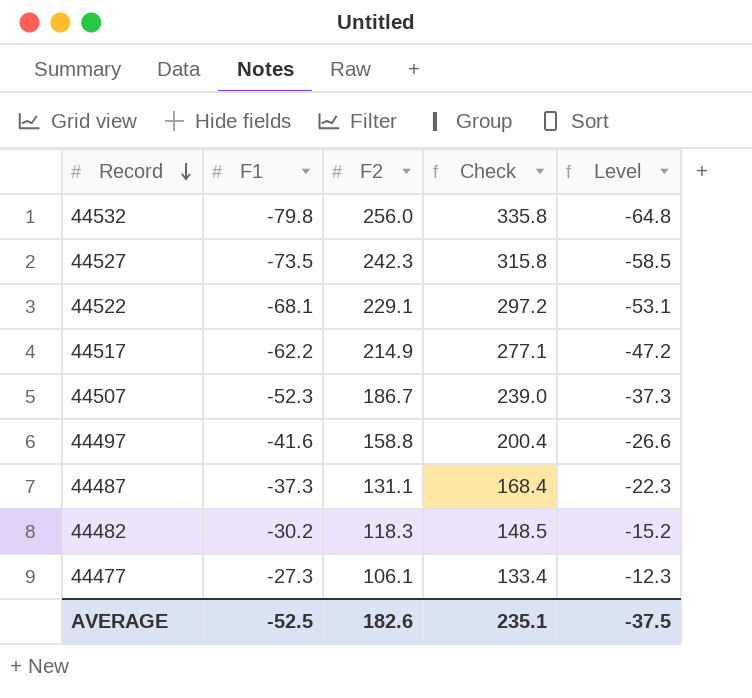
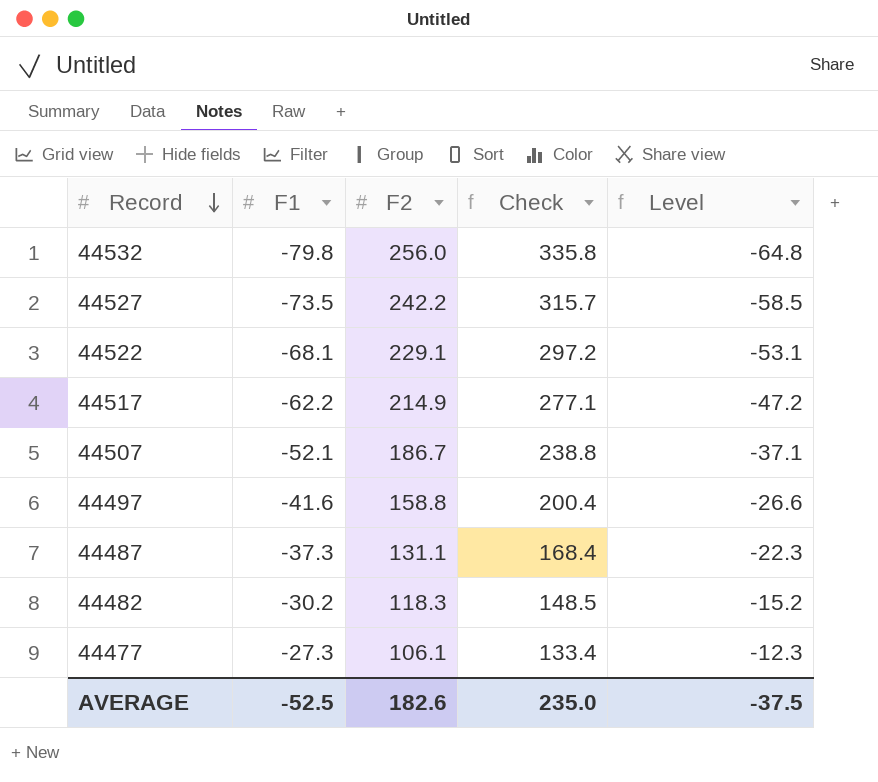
44527 | F2: 242.3 -> 242.2
44527 | Check: 315.8 -> 315.7
44507 | F1: -52.3 -> -52.1
44507 | Check: 239.0 -> 238.8
44507 | Level: -37.3 -> -37.1
AVERAGE | Check: 235.1 -> 235.0

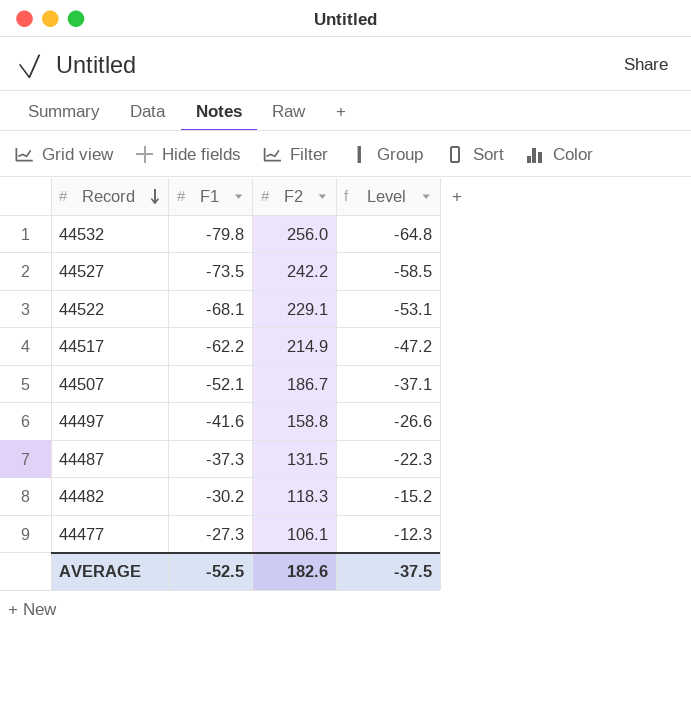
column Check | formula: [F2] - [F1] -> none
44487 | F2: 131.1 -> 131.5

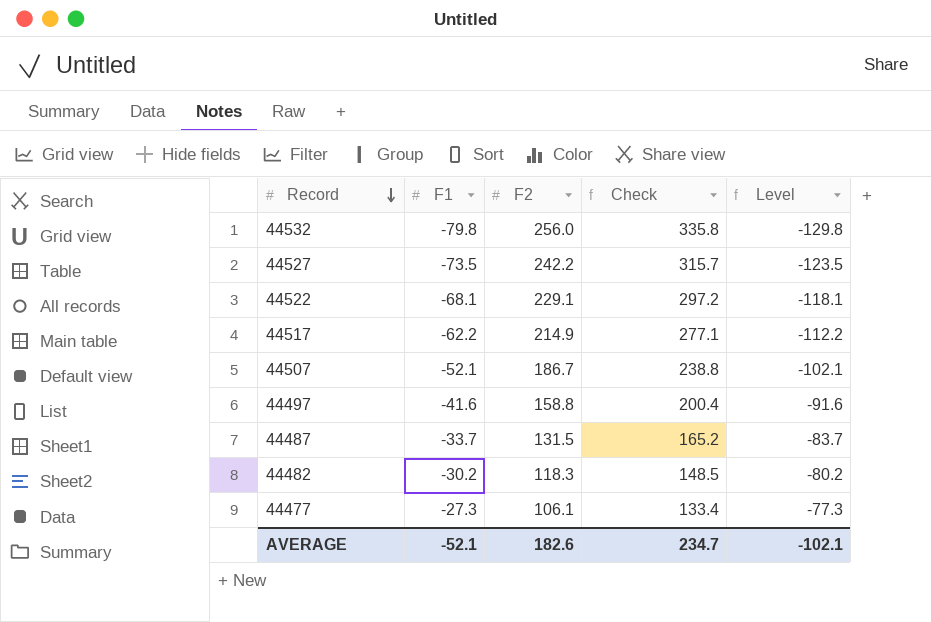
column Check | formula: none -> [F2] - [F1]
column Level | formula: [F1] + 15 -> [F1] - 50
44487 | F1: -37.3 -> -33.7
AVERAGE | F1: -52.5 -> -52.1
AVERAGE | Level: -37.5 -> -102.1

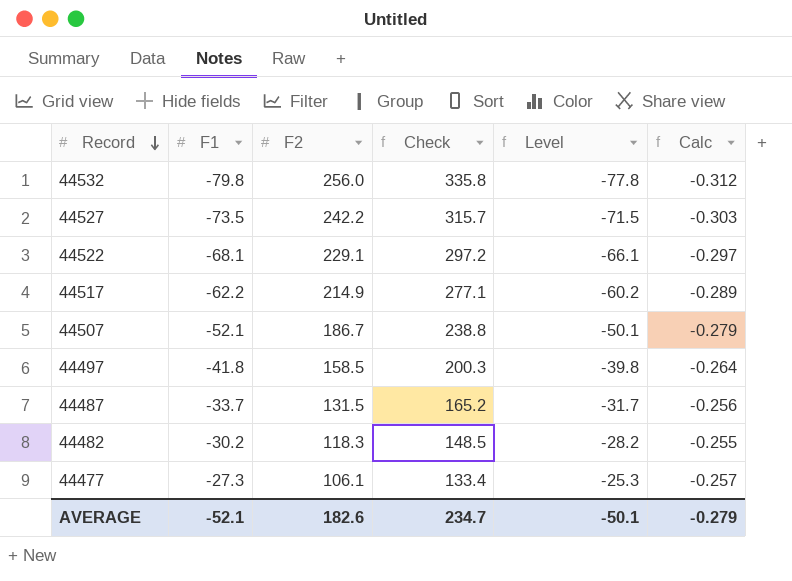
column Level | formula: [F1] - 50 -> [F1] + 2
column Calc | formula: none -> [F1] / [F2]
44497 | F1: -41.6 -> -41.8
44497 | F2: 158.8 -> 158.5
44497 | Check: 200.4 -> 200.3
AVERAGE | Level: -102.1 -> -50.1

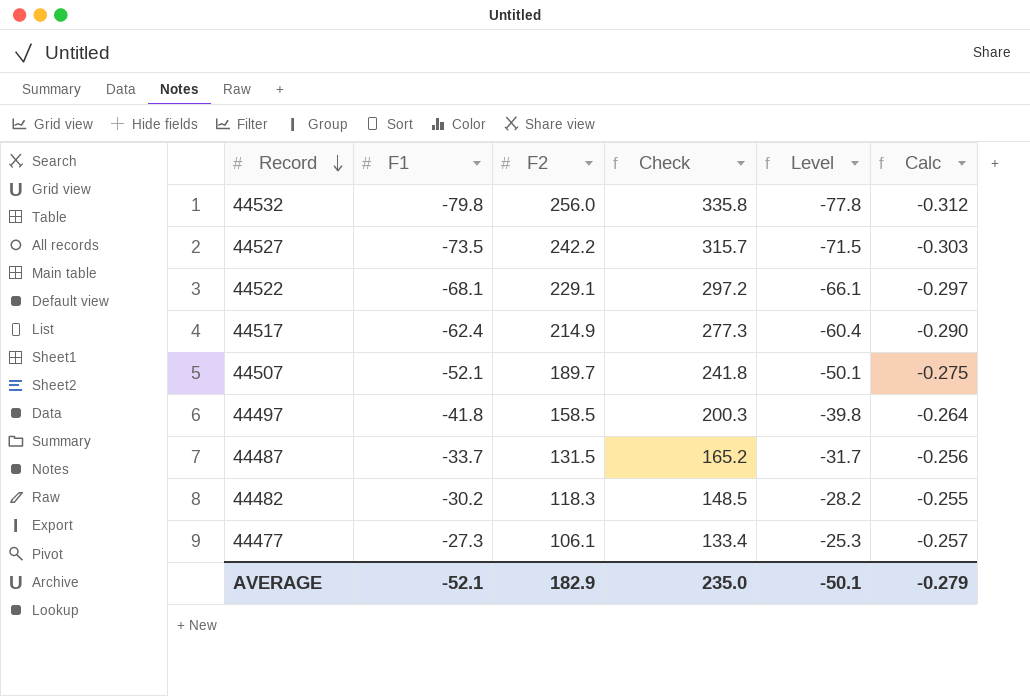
44517 | F1: -62.2 -> -62.4
44517 | Check: 277.1 -> 277.3
44517 | Level: -60.2 -> -60.4
44517 | Calc: -0.289 -> -0.290
44507 | F2: 186.7 -> 189.7
44507 | Check: 238.8 -> 241.8
44507 | Calc: -0.279 -> -0.275
AVERAGE | F2: 182.6 -> 182.9
AVERAGE | Check: 234.7 -> 235.0

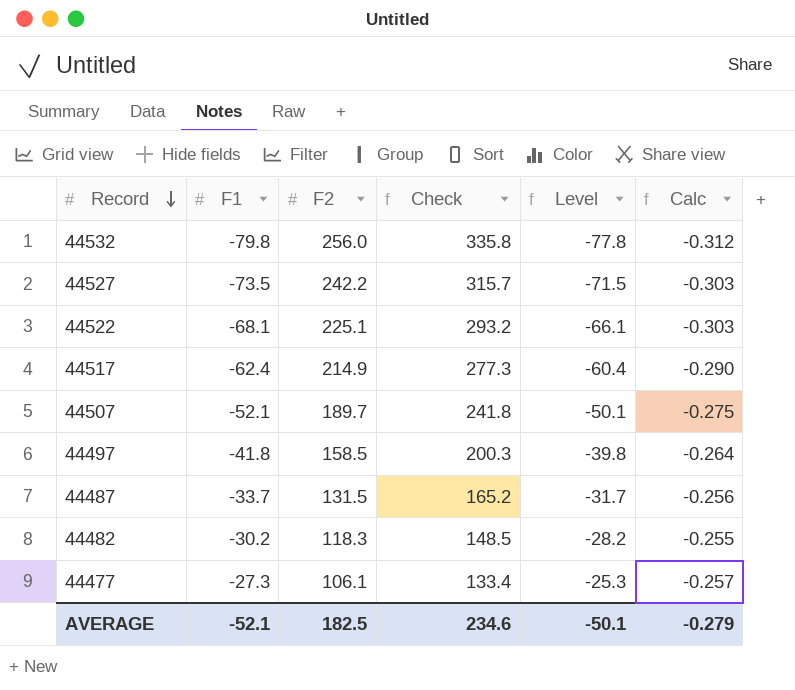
44522 | F2: 229.1 -> 225.1
44522 | Check: 297.2 -> 293.2
44522 | Calc: -0.297 -> -0.303
AVERAGE | F2: 182.9 -> 182.5
AVERAGE | Check: 235.0 -> 234.6

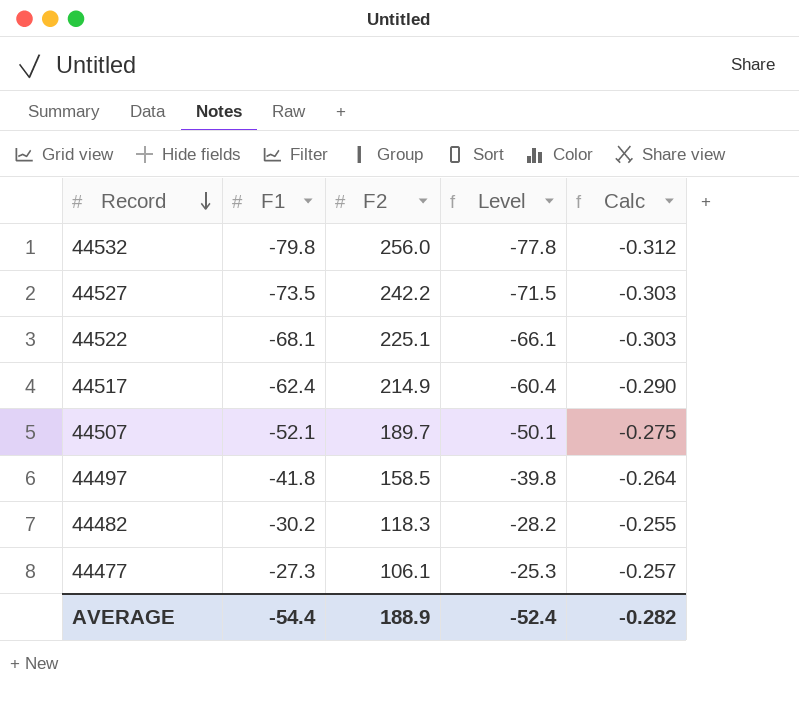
column Check | formula: [F2] - [F1] -> none
row 44487: -33.7 | 131.5 | 165.2 | -31.7 | -0.256 -> none
AVERAGE | F1: -52.1 -> -54.4
AVERAGE | F2: 182.5 -> 188.9
AVERAGE | Level: -50.1 -> -52.4
AVERAGE | Calc: -0.279 -> -0.282

